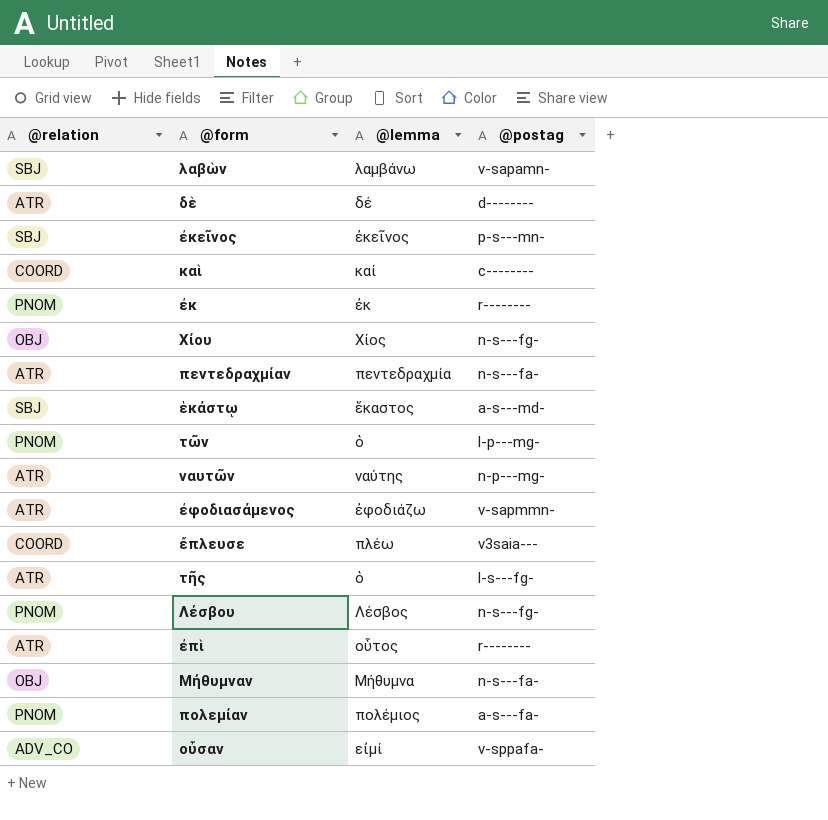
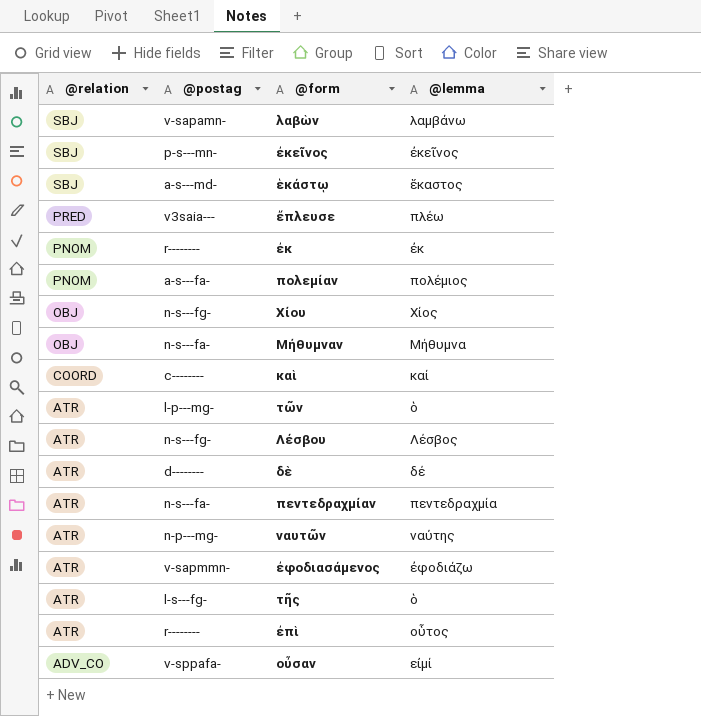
row order: none -> @relation descending
column @postag | position: 4 -> 2
ἔπλευσε | @relation: COORD -> PRED
τῶν | @relation: PNOM -> ATR
Λέσβου | @relation: PNOM -> ATR

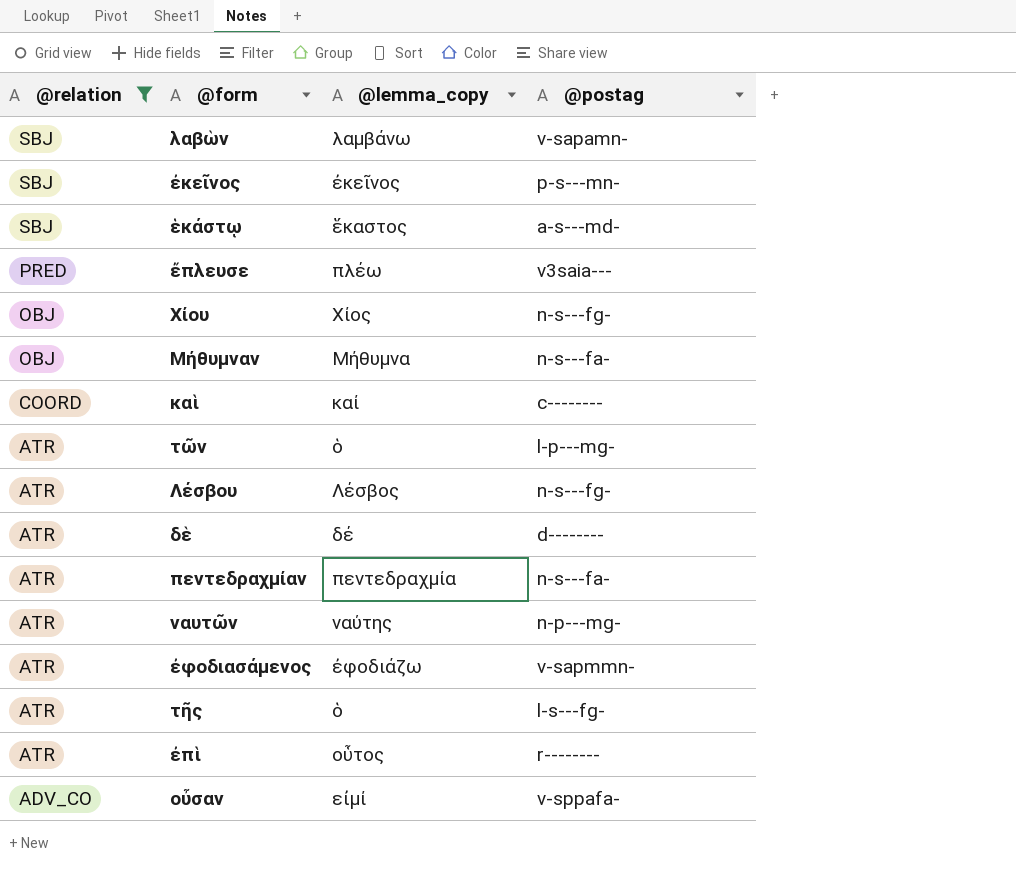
filter: none -> @relation != PNOM
column name: @lemma -> @lemma_copy
column @postag | position: 2 -> 4

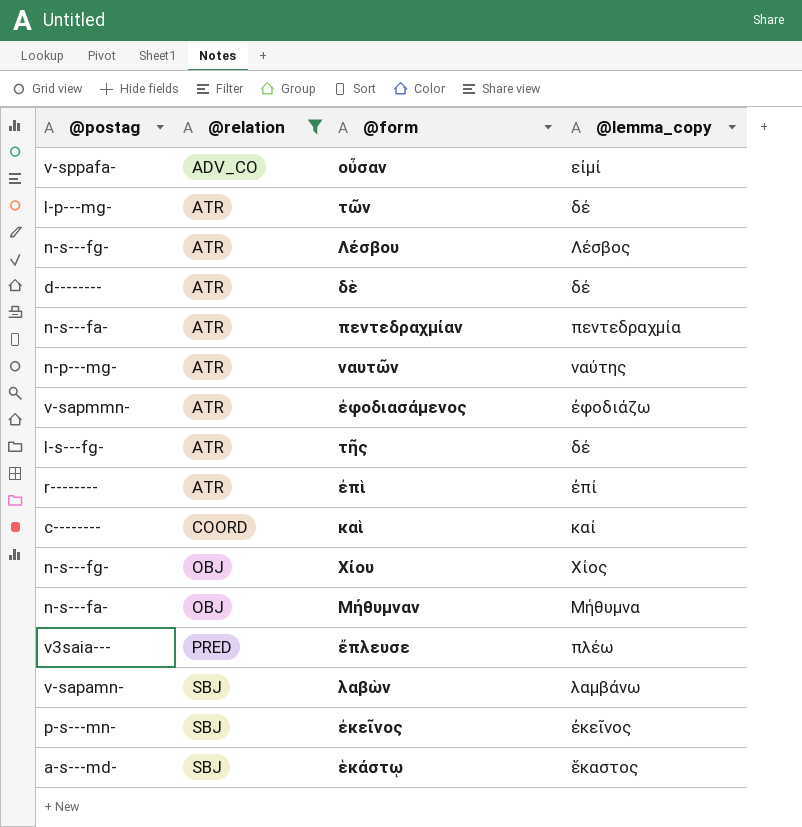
row order: @relation descending -> @relation ascending
column @postag | position: 4 -> 1
τῶν | @lemma_copy: ὁ -> δέ
τῆς | @lemma_copy: ὁ -> δέ
ἐπὶ | @lemma_copy: οὗτος -> ἐπί

